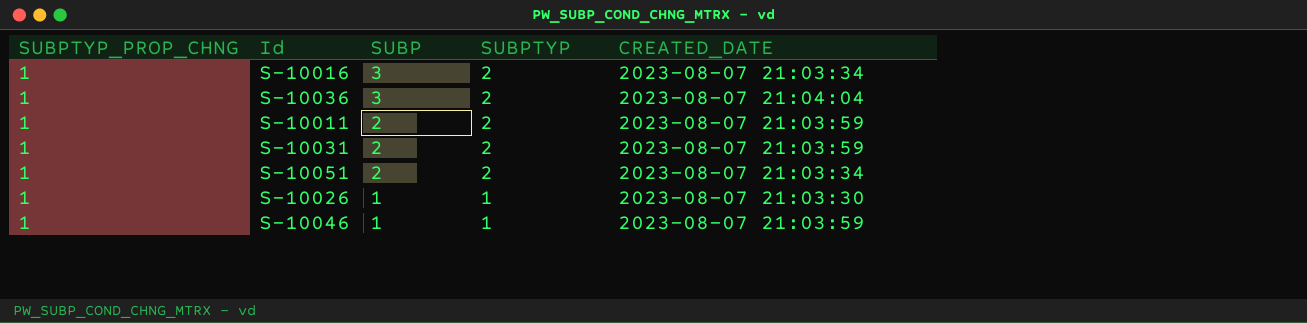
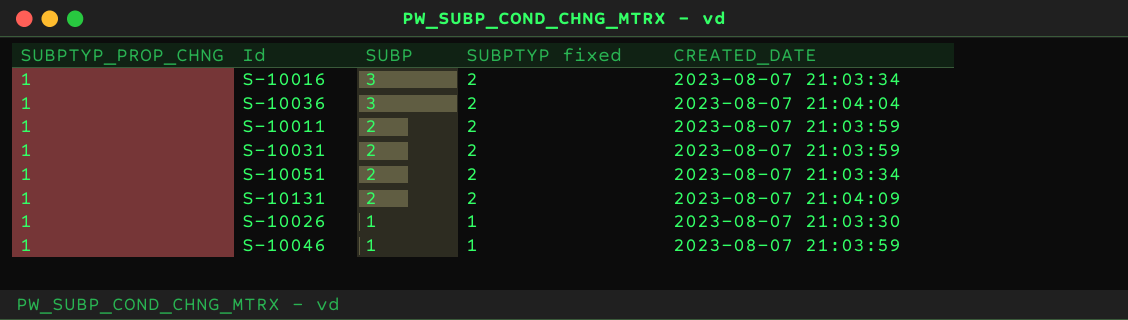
column name: SUBPTYP -> SUBPTYP fixed
row S-10131: none -> 1 | 2 | 2 | 2023-08-07 21:04:09

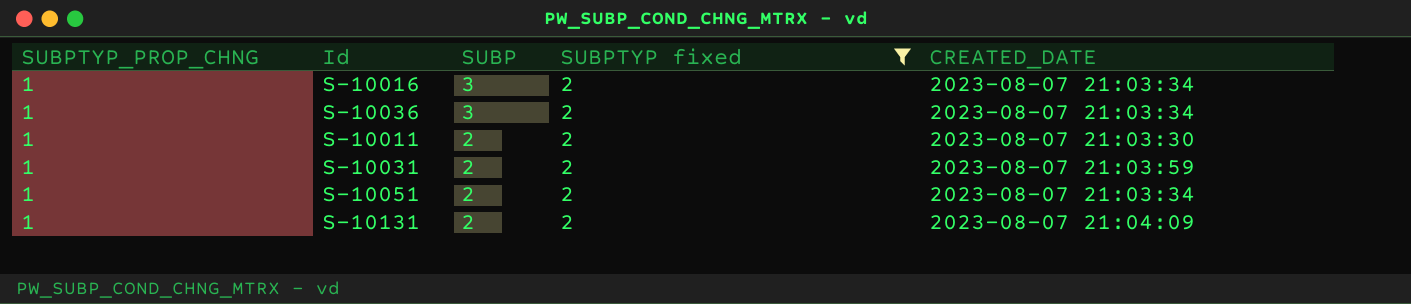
filter: none -> SUBPTYP fixed = 2
S-10036 | CREATED_DATE: 2023-08-07 21:04:04 -> 2023-08-07 21:03:34
S-10011 | CREATED_DATE: 2023-08-07 21:03:59 -> 2023-08-07 21:03:30

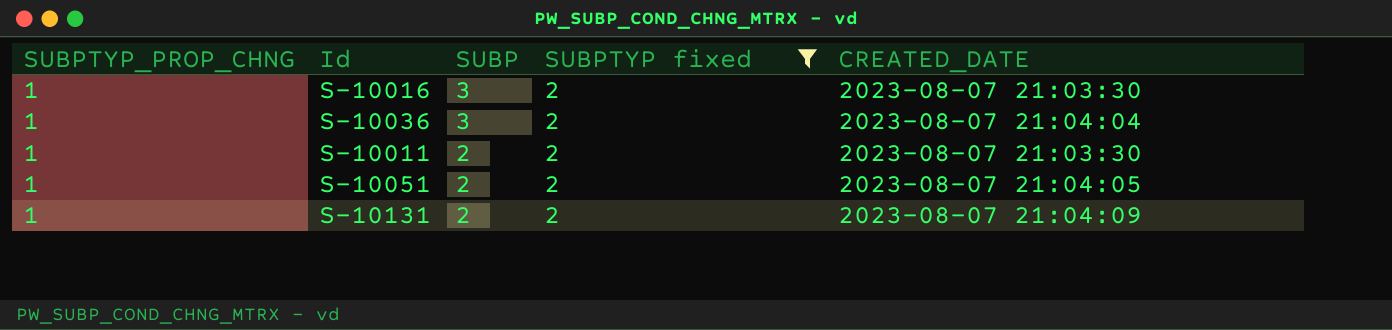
row S-10031: 1 | 2 | 2 | 2023-08-07 21:03:59 -> none
S-10016 | CREATED_DATE: 2023-08-07 21:03:34 -> 2023-08-07 21:03:30
S-10036 | CREATED_DATE: 2023-08-07 21:03:34 -> 2023-08-07 21:04:04
S-10051 | CREATED_DATE: 2023-08-07 21:03:34 -> 2023-08-07 21:04:05

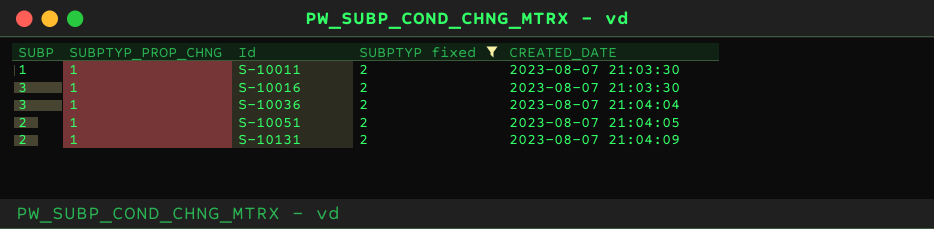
row order: SUBP descending -> Id ascending
column SUBP | position: 3 -> 1
S-10011 | SUBP: 2 -> 1

